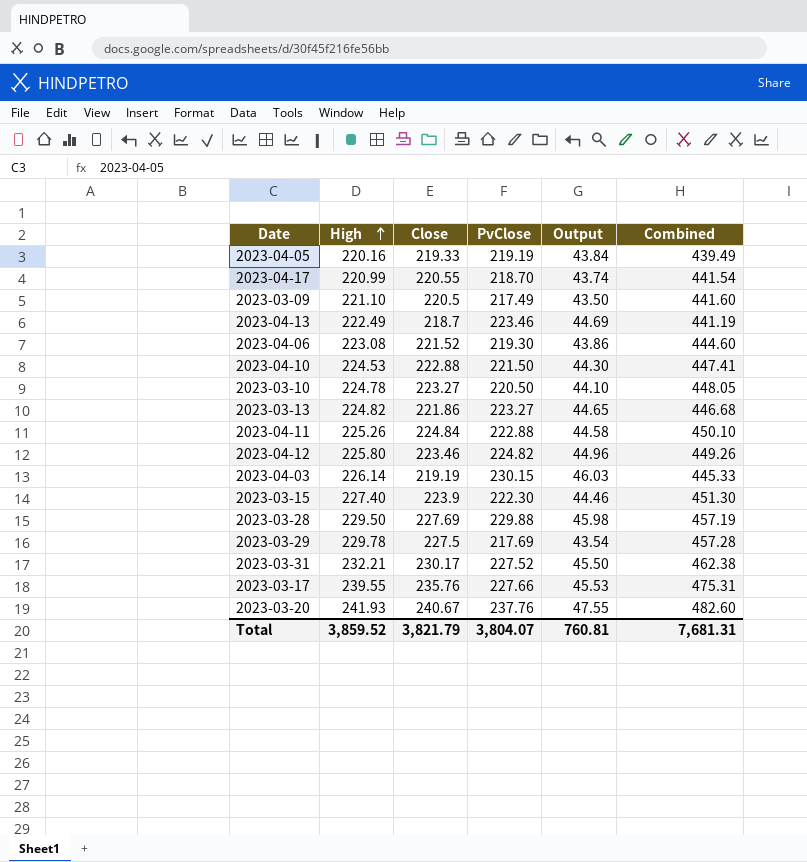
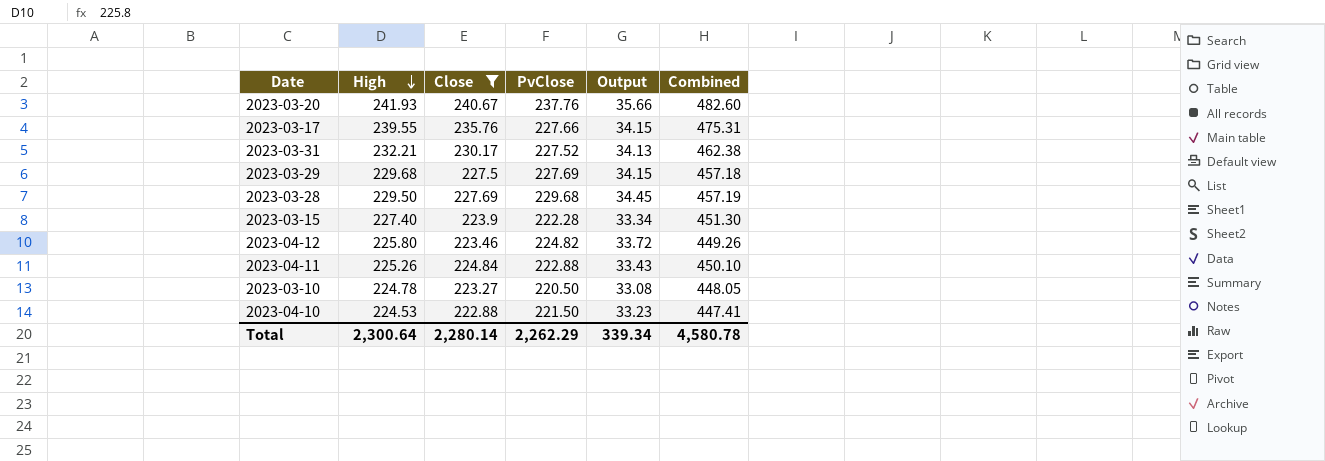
filter: none -> Close >= 222.88
row order: High ascending -> High descending
column Output | formula: [PvClose] * 0.2 -> [PvClose] * 0.15
2023-03-29 | High: 229.78 -> 229.68
2023-03-29 | PvClose: 217.69 -> 227.69
2023-03-29 | Combined: 457.28 -> 457.18
2023-03-28 | PvClose: 229.88 -> 229.68
2023-03-15 | PvClose: 222.30 -> 222.28
Total | High: 3,859.52 -> 2,300.64
Total | Close: 3,821.79 -> 2,280.14
Total | PvClose: 3,804.07 -> 2,262.29
Total | Output: 760.81 -> 339.34
Total | Combined: 7,681.31 -> 4,580.78

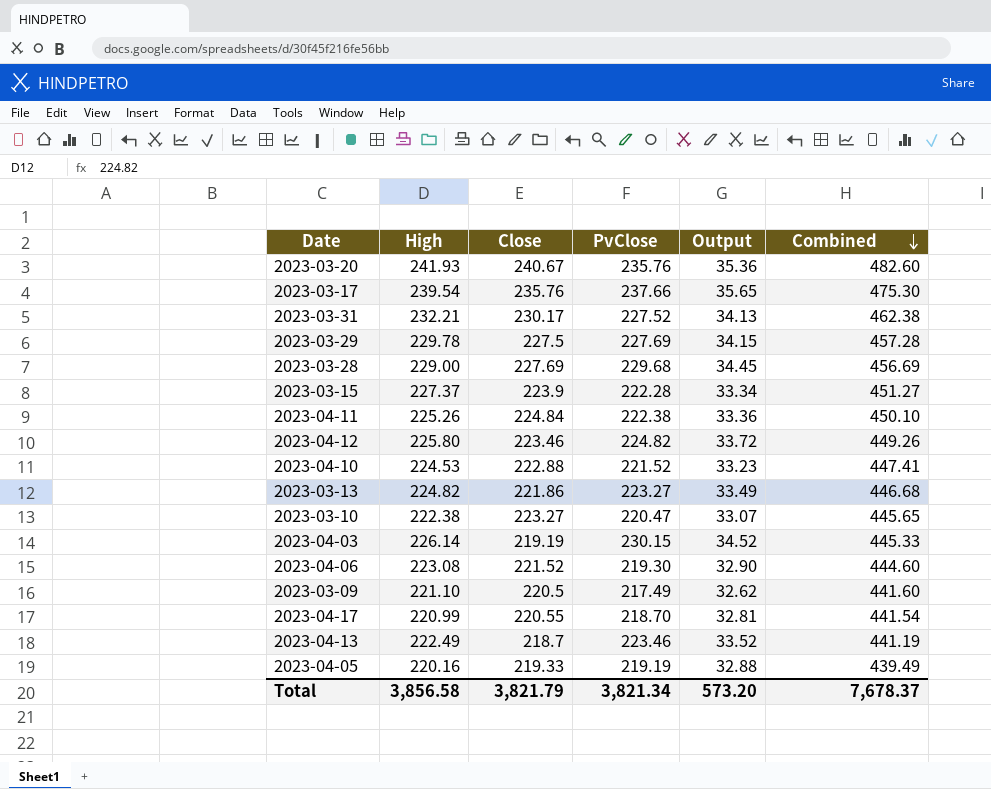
filter: Close >= 222.88 -> none
row order: High descending -> Combined descending
2023-03-20 | PvClose: 237.76 -> 235.76
2023-03-20 | Output: 35.66 -> 35.36
2023-03-17 | High: 239.55 -> 239.54
2023-03-17 | PvClose: 227.66 -> 237.66
2023-03-17 | Output: 34.15 -> 35.65
2023-03-17 | Combined: 475.31 -> 475.30
2023-03-29 | High: 229.68 -> 229.78
2023-03-29 | Combined: 457.18 -> 457.28
2023-03-28 | High: 229.50 -> 229.00
2023-03-28 | Combined: 457.19 -> 456.69
2023-03-15 | High: 227.40 -> 227.37
2023-03-15 | Combined: 451.30 -> 451.27
2023-04-11 | PvClose: 222.88 -> 222.38
2023-04-11 | Output: 33.43 -> 33.36
2023-04-10 | PvClose: 221.50 -> 221.52
2023-03-10 | High: 224.78 -> 222.38
2023-03-10 | PvClose: 220.50 -> 220.47
2023-03-10 | Output: 33.08 -> 33.07
2023-03-10 | Combined: 448.05 -> 445.65
Total | High: 2,300.64 -> 3,856.58
Total | Close: 2,280.14 -> 3,821.79
Total | PvClose: 2,262.29 -> 3,821.34
Total | Output: 339.34 -> 573.20
Total | Combined: 4,580.78 -> 7,678.37

